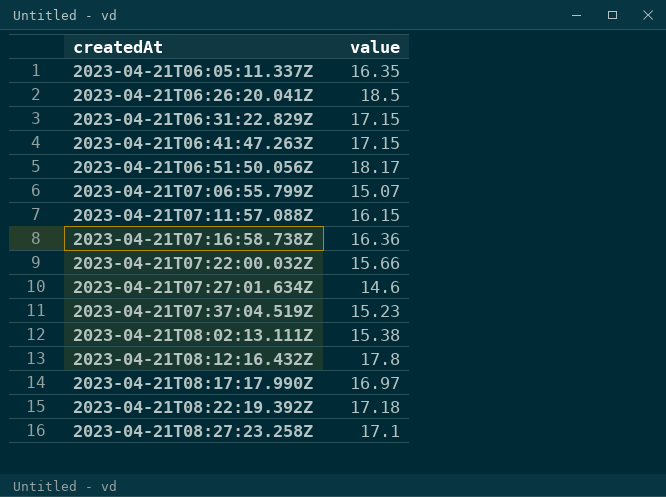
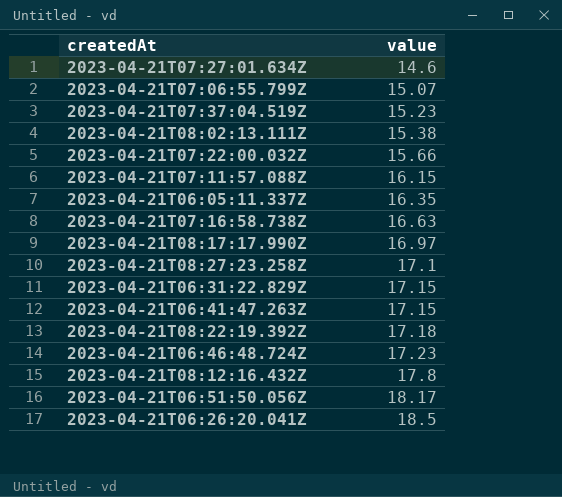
row order: createdAt ascending -> value ascending
2023-04-21T07:16:58.738Z | value: 16.36 -> 16.63
row 2023-04-21T06:46:48.724Z: none -> 17.23

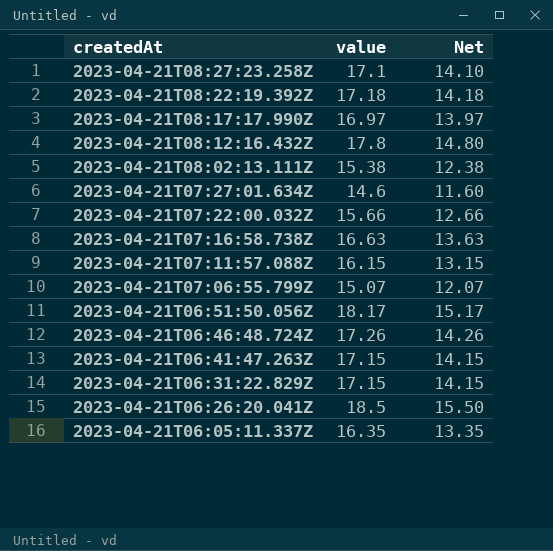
row order: value ascending -> createdAt descending
column Net | formula: none -> [value] - 3
row 2023-04-21T07:37:04.519Z: 15.23 -> none
2023-04-21T06:46:48.724Z | value: 17.23 -> 17.26

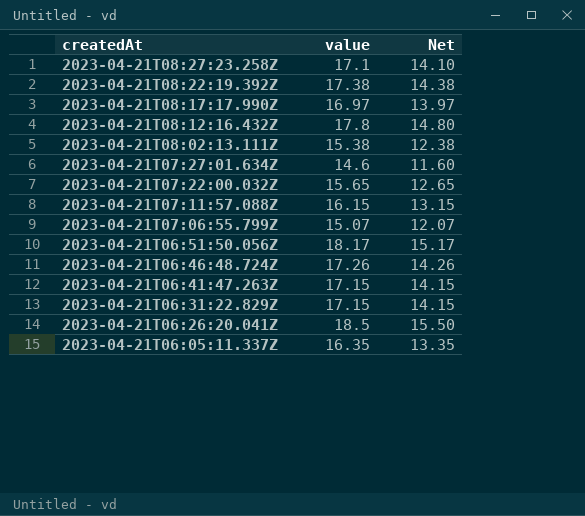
row 2023-04-21T07:16:58.738Z: 16.63 | 13.63 -> none
2023-04-21T08:22:19.392Z | value: 17.18 -> 17.38
2023-04-21T08:22:19.392Z | Net: 14.18 -> 14.38
2023-04-21T07:22:00.032Z | value: 15.66 -> 15.65
2023-04-21T07:22:00.032Z | Net: 12.66 -> 12.65

